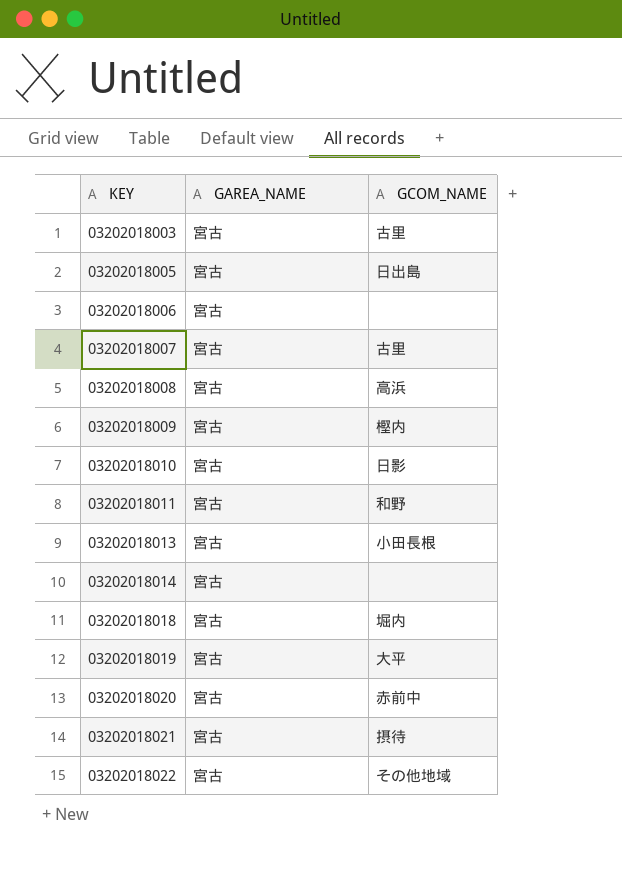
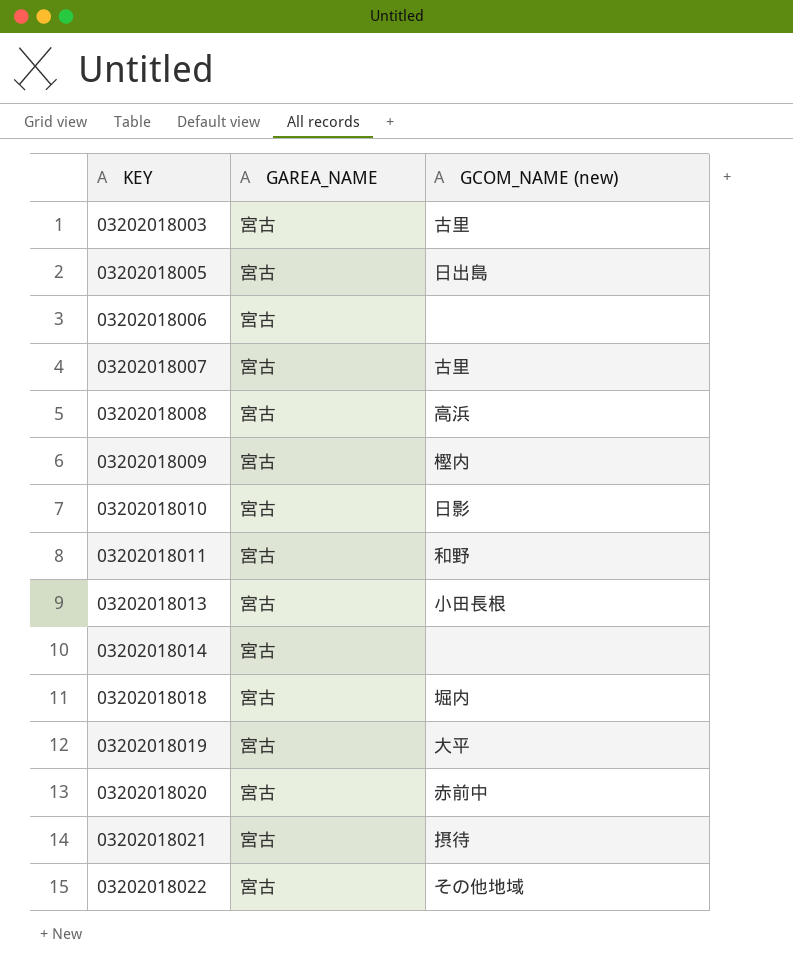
column name: GCOM_NAME -> GCOM_NAME (new)

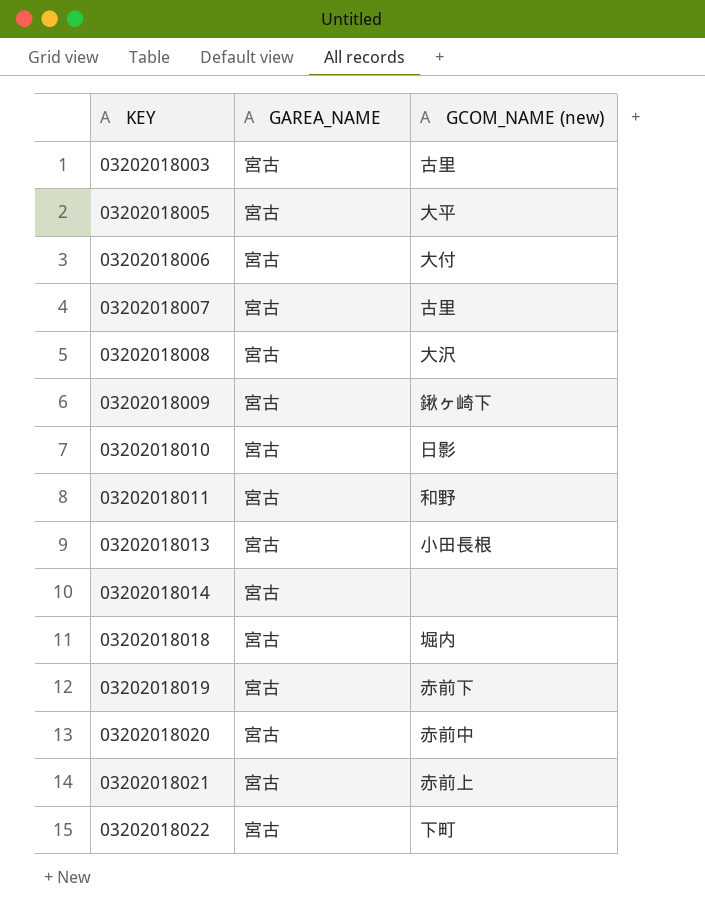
03202018005 | GCOM_NAME (new): 日出島 -> 大平
03202018006 | GCOM_NAME (new): none -> 大付
03202018008 | GCOM_NAME (new): 高浜 -> 大沢
03202018009 | GCOM_NAME (new): 樫内 -> 鍬ヶ崎下
03202018019 | GCOM_NAME (new): 大平 -> 赤前下
03202018021 | GCOM_NAME (new): 摂待 -> 赤前上
03202018022 | GCOM_NAME (new): その他地域 -> 下町

